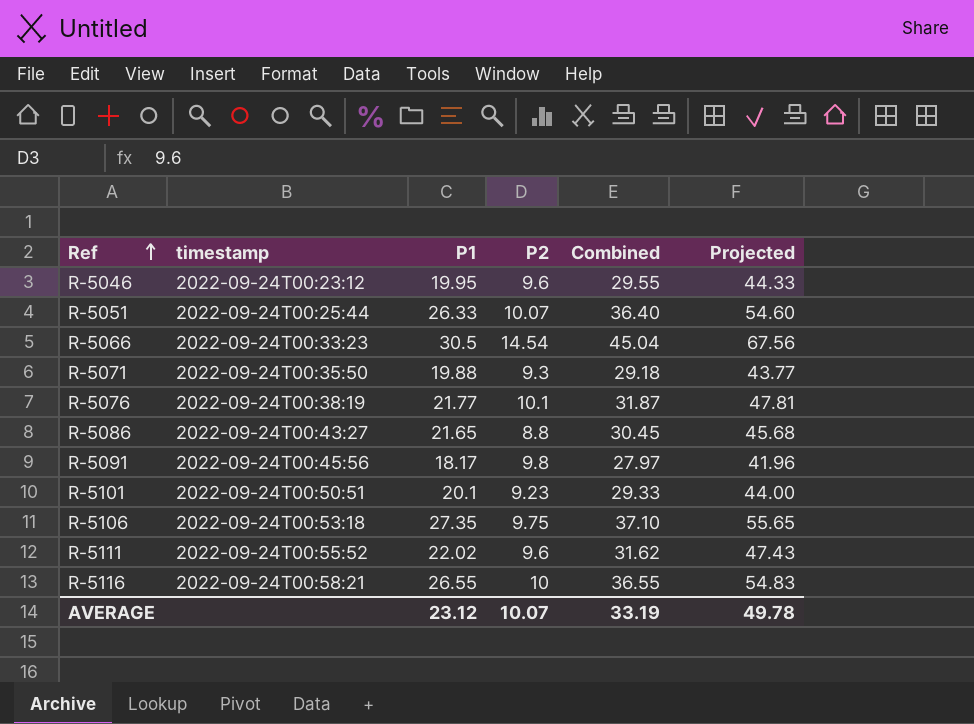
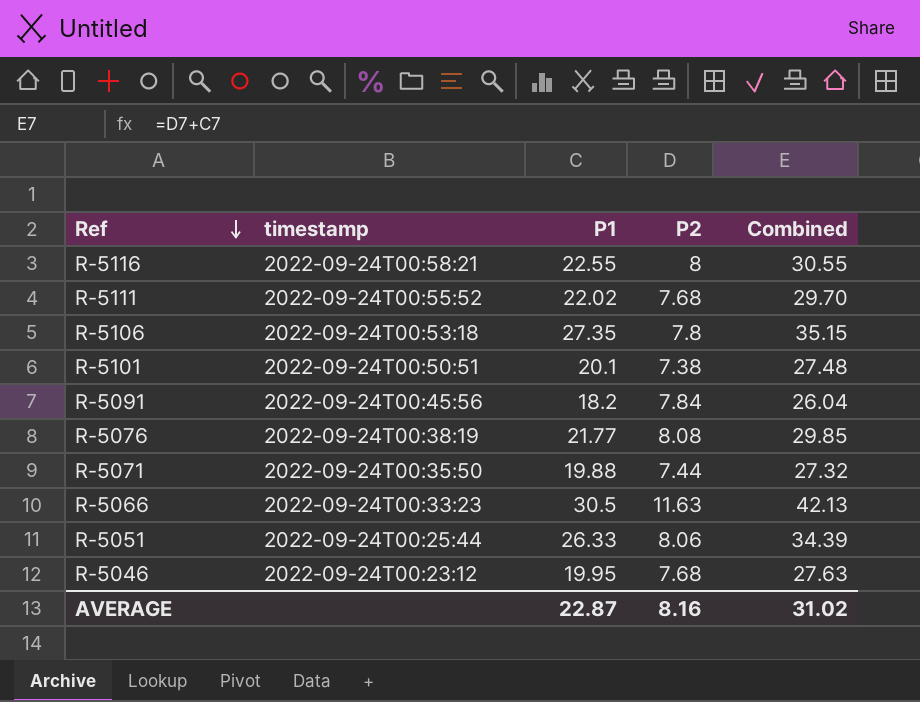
row order: Ref ascending -> Ref descending
column Projected | formula: [Combined] * 1.5 -> none
row R-5086: 2022-09-24T00:43:27 | 21.65 | 8.8 | 30.45 | 45.68 -> none
R-5116 | P1: 26.55 -> 22.55
R-5116 | P2: 10 -> 8
R-5116 | Combined: 36.55 -> 30.55
R-5111 | P2: 9.6 -> 7.68
R-5111 | Combined: 31.62 -> 29.70
R-5106 | P2: 9.75 -> 7.8
R-5106 | Combined: 37.10 -> 35.15
R-5101 | P2: 9.23 -> 7.38
R-5101 | Combined: 29.33 -> 27.48
R-5091 | P1: 18.17 -> 18.2
R-5091 | P2: 9.8 -> 7.84
R-5091 | Combined: 27.97 -> 26.04
R-5076 | P2: 10.1 -> 8.08
R-5076 | Combined: 31.87 -> 29.85
R-5071 | P2: 9.3 -> 7.44
R-5071 | Combined: 29.18 -> 27.32
R-5066 | P2: 14.54 -> 11.63
R-5066 | Combined: 45.04 -> 42.13
R-5051 | P2: 10.07 -> 8.06
R-5051 | Combined: 36.40 -> 34.39
R-5046 | P2: 9.6 -> 7.68
R-5046 | Combined: 29.55 -> 27.63
AVERAGE | P1: 23.12 -> 22.87
AVERAGE | P2: 10.07 -> 8.16
AVERAGE | Combined: 33.19 -> 31.02

